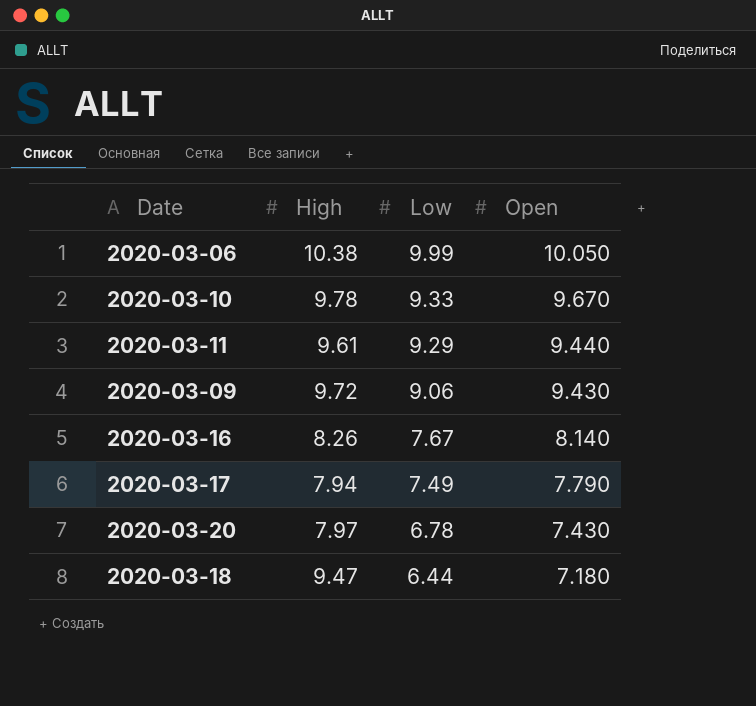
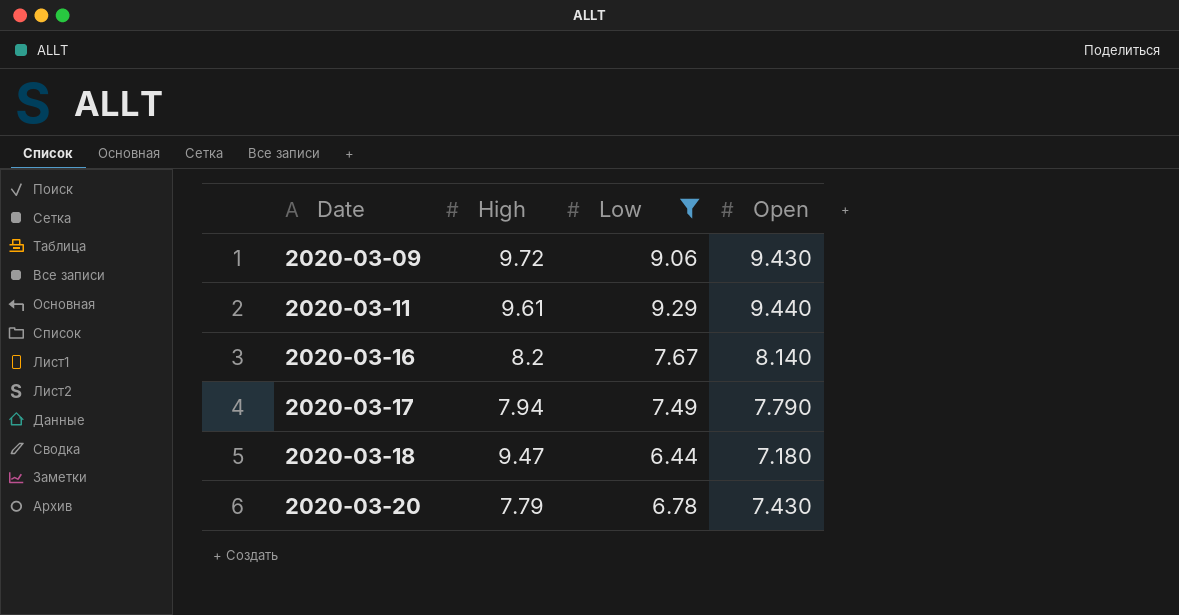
filter: none -> Low <= 9.29
row order: Low descending -> Date ascending
2020-03-16 | High: 8.26 -> 8.2
2020-03-20 | High: 7.97 -> 7.79

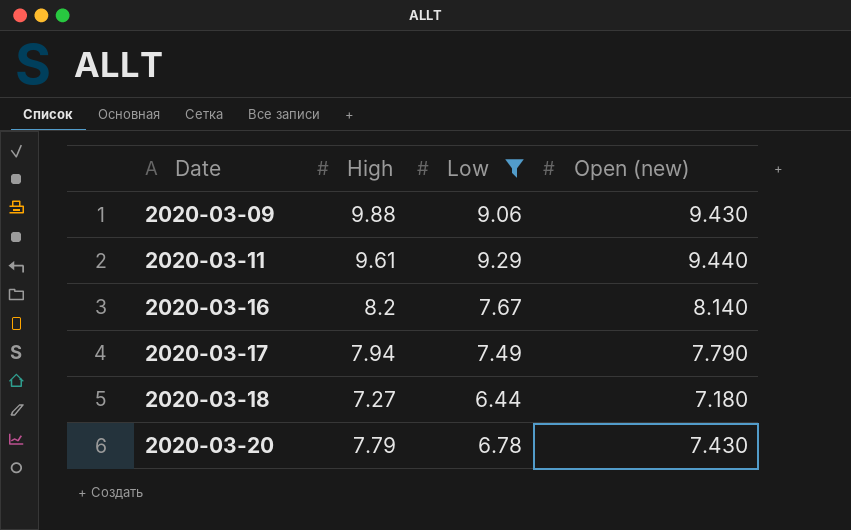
column name: Open -> Open (new)
2020-03-09 | High: 9.72 -> 9.88
2020-03-18 | High: 9.47 -> 7.27

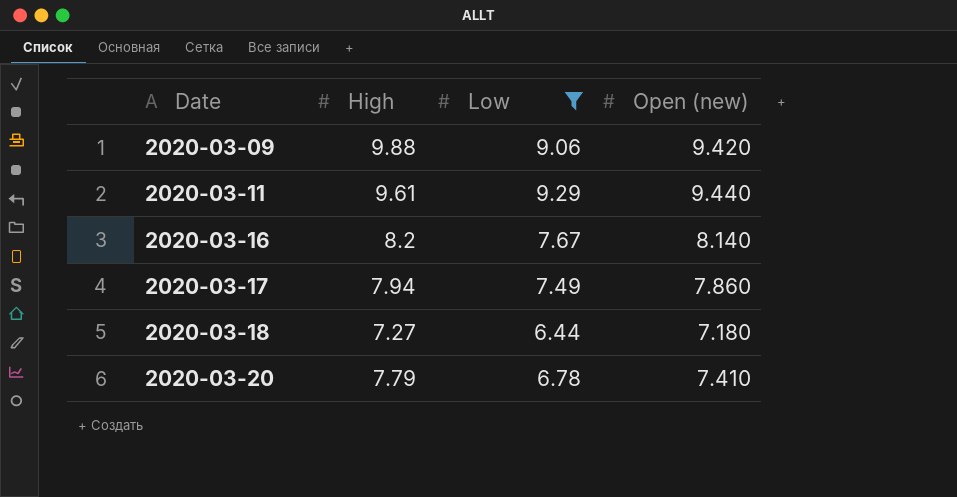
2020-03-09 | Open (new): 9.430 -> 9.420
2020-03-17 | Open (new): 7.790 -> 7.860
2020-03-20 | Open (new): 7.430 -> 7.410

